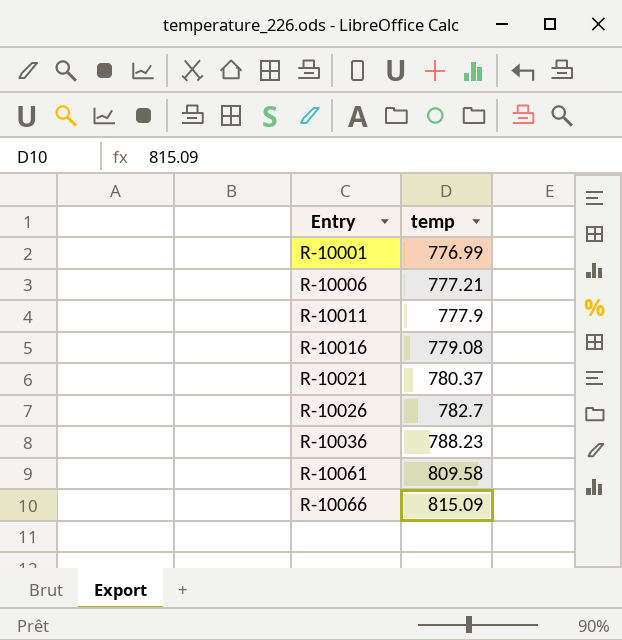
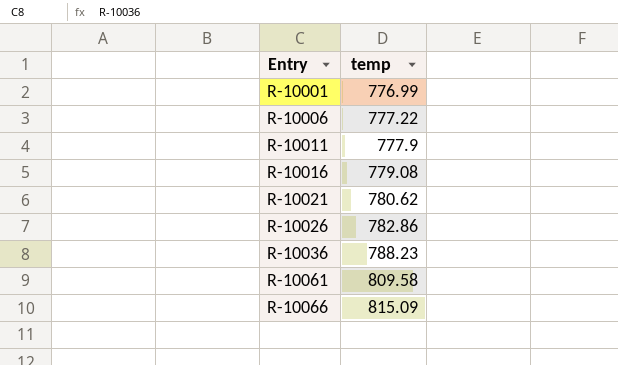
R-10006 | temp: 777.21 -> 777.22
R-10021 | temp: 780.37 -> 780.62
R-10026 | temp: 782.7 -> 782.86

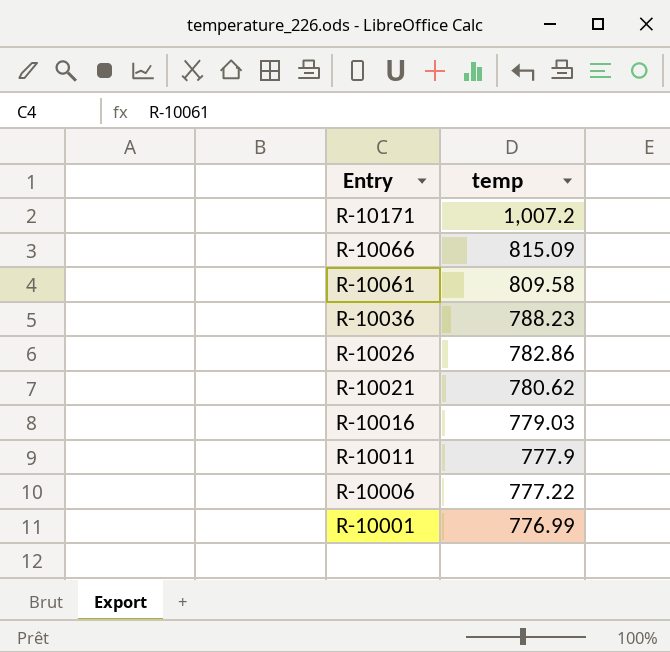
row order: Entry ascending -> Entry descending
row R-10171: none -> 1,007.2
R-10016 | temp: 779.08 -> 779.03

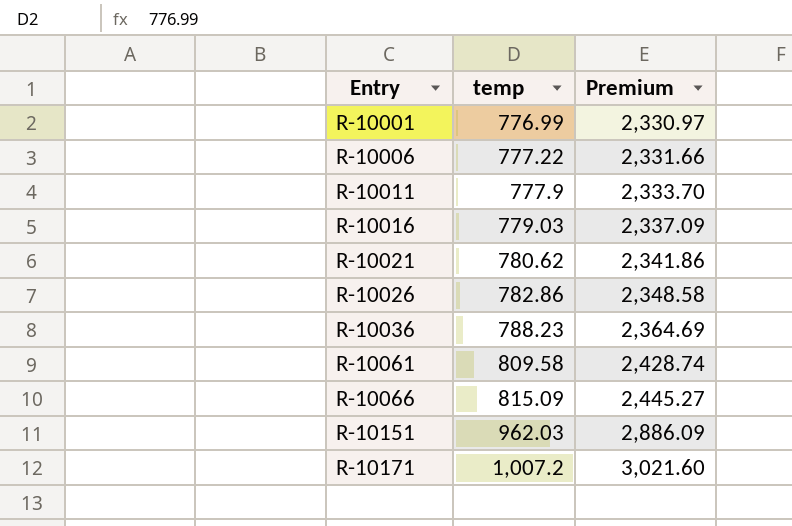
row order: Entry descending -> Entry ascending
column Premium | formula: none -> [temp] * 3
row R-10151: none -> 962.03 | 2,886.09

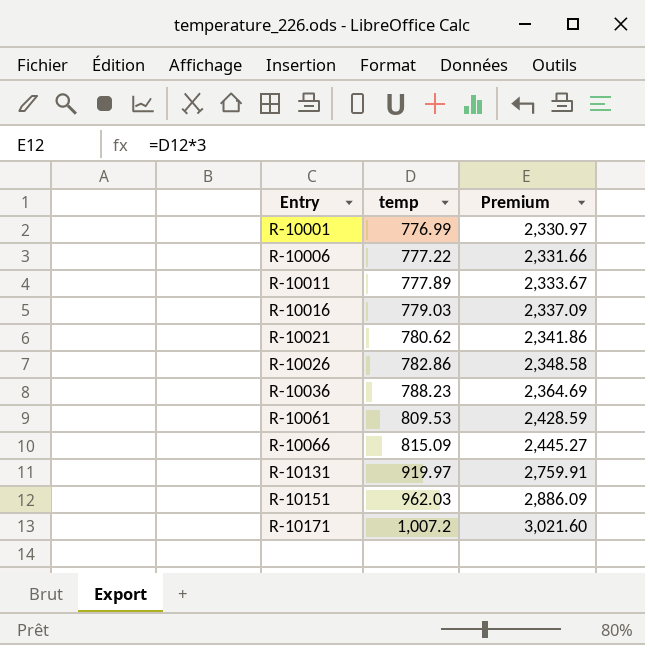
R-10011 | temp: 777.9 -> 777.89
R-10011 | Premium: 2,333.70 -> 2,333.67
R-10061 | temp: 809.58 -> 809.53
R-10061 | Premium: 2,428.74 -> 2,428.59
row R-10131: none -> 919.97 | 2,759.91

